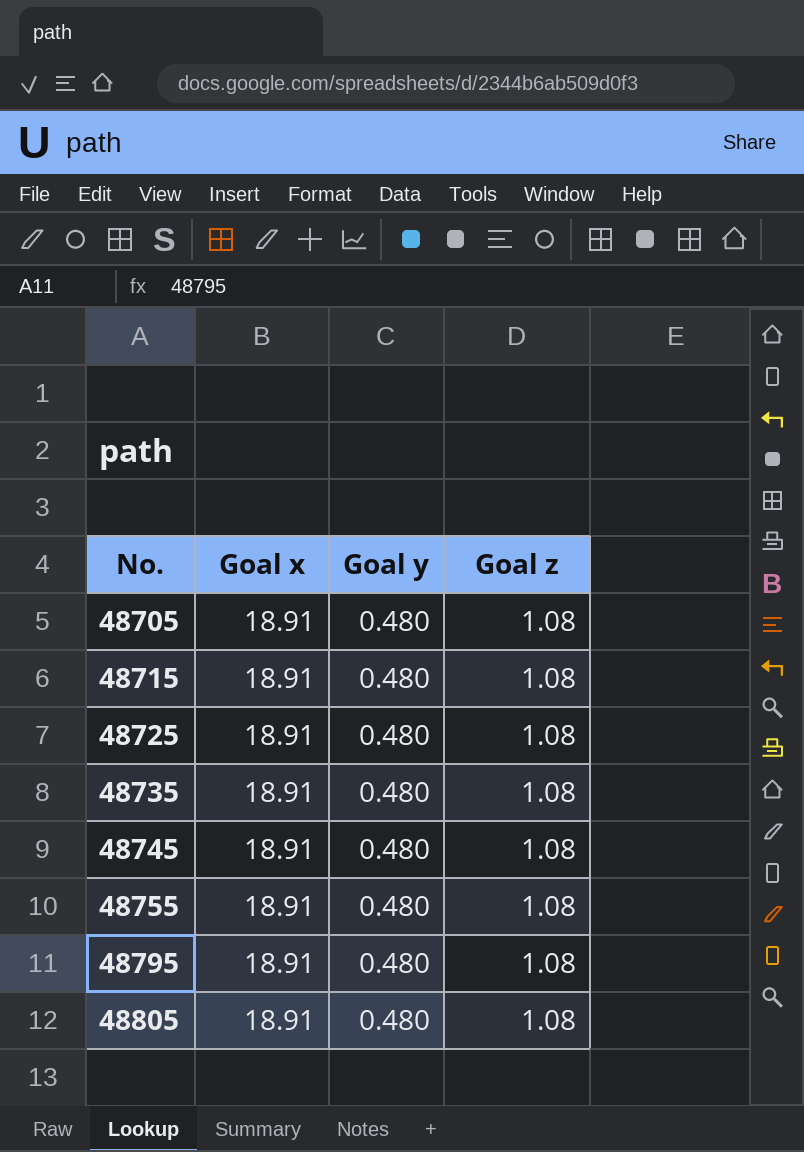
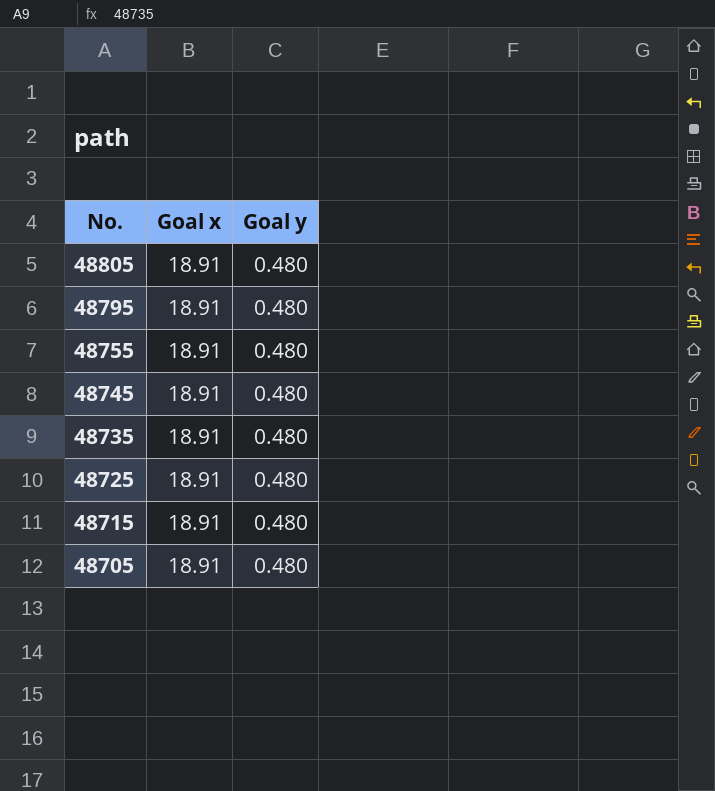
row order: No. ascending -> No. descending
column Goal z | position: 4 -> none

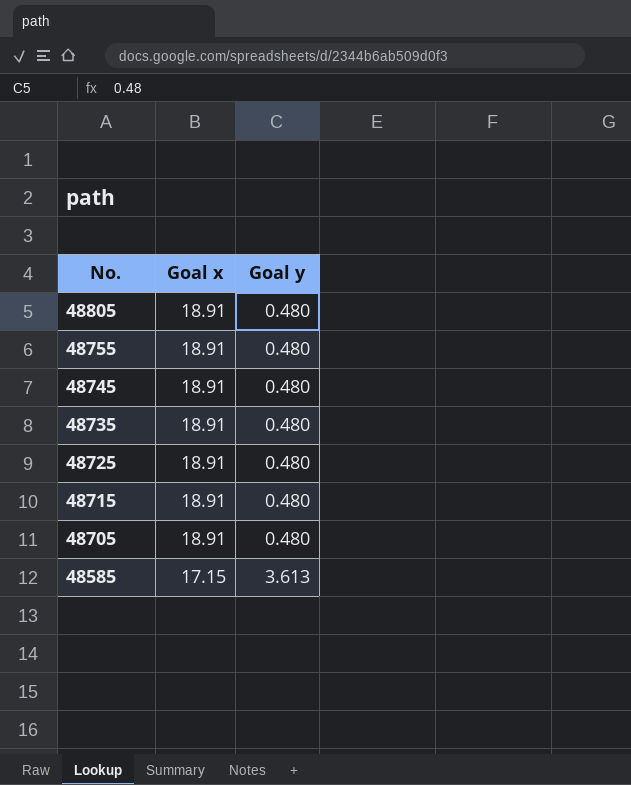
row 48795: 18.91 | 0.480 -> none
row 48585: none -> 17.15 | 3.613

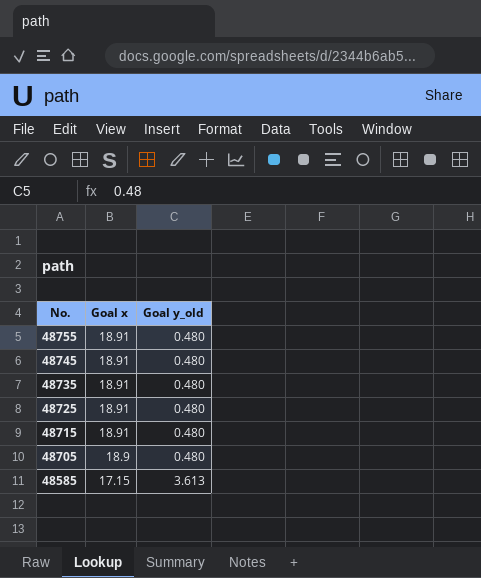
column name: Goal y -> Goal y_old
row 48805: 18.91 | 0.480 -> none
48705 | Goal x: 18.91 -> 18.9

